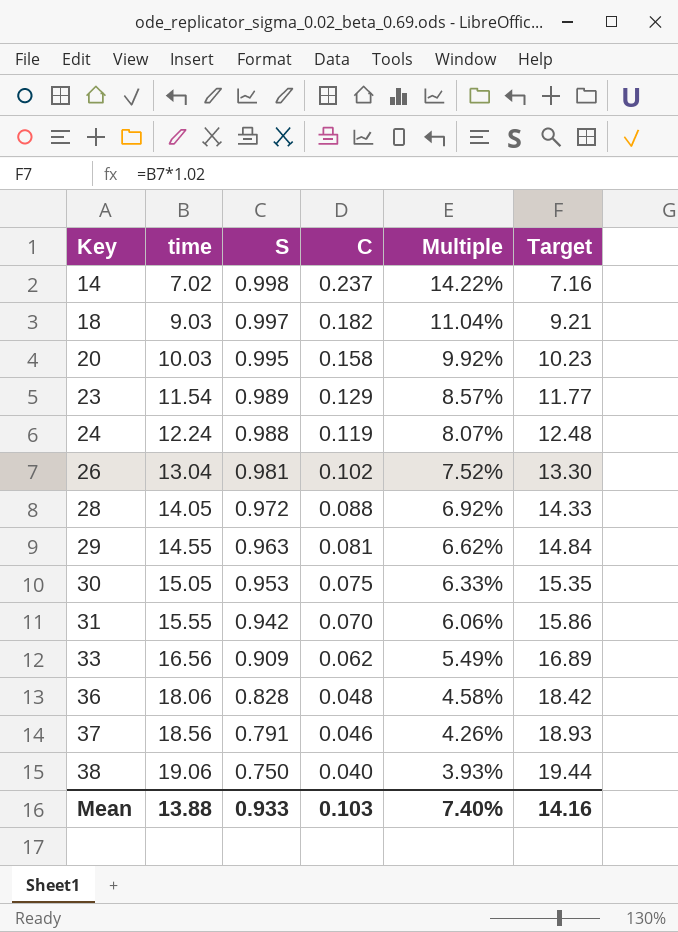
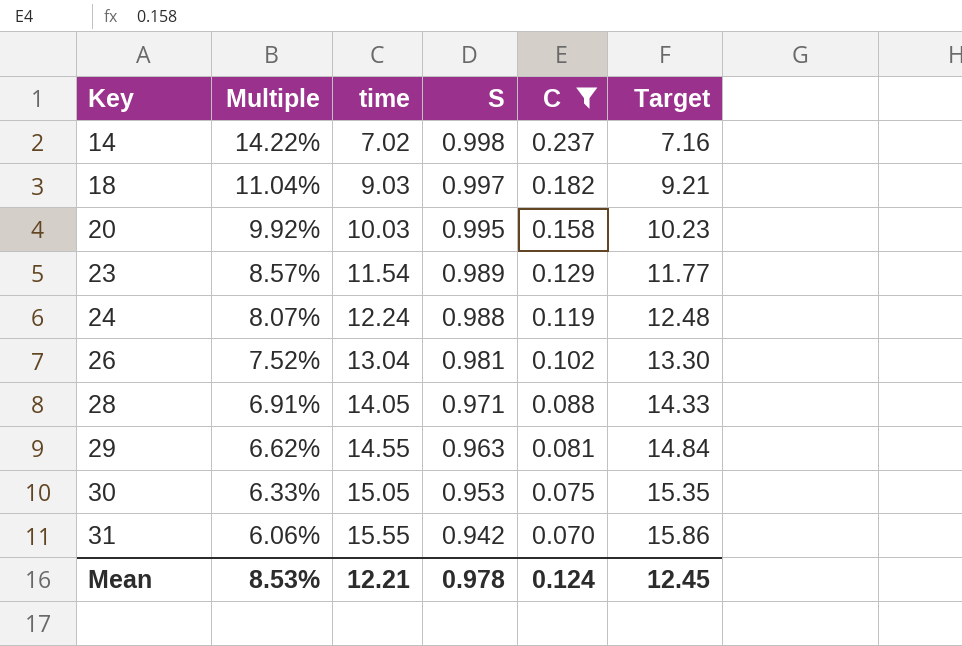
filter: none -> C >= 0.070
column Multiple | position: 5 -> 2
28 | Multiple: 6.92% -> 6.91%
28 | S: 0.972 -> 0.971
Mean | Multiple: 7.40% -> 8.53%
Mean | time: 13.88 -> 12.21
Mean | S: 0.933 -> 0.978
Mean | C: 0.103 -> 0.124
Mean | Target: 14.16 -> 12.45

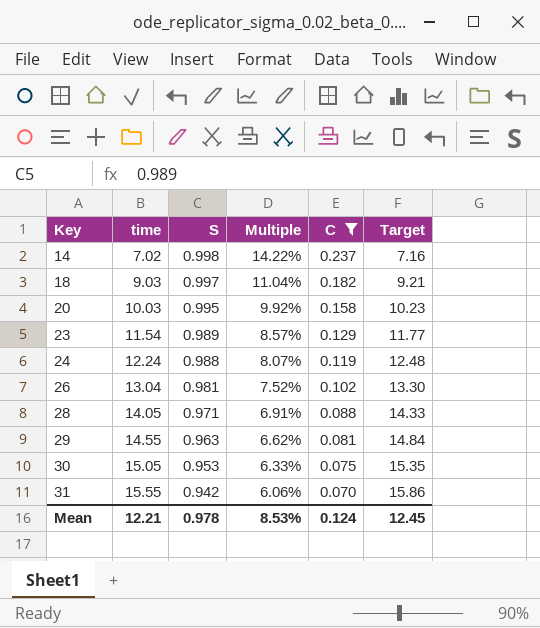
column Multiple | position: 2 -> 4

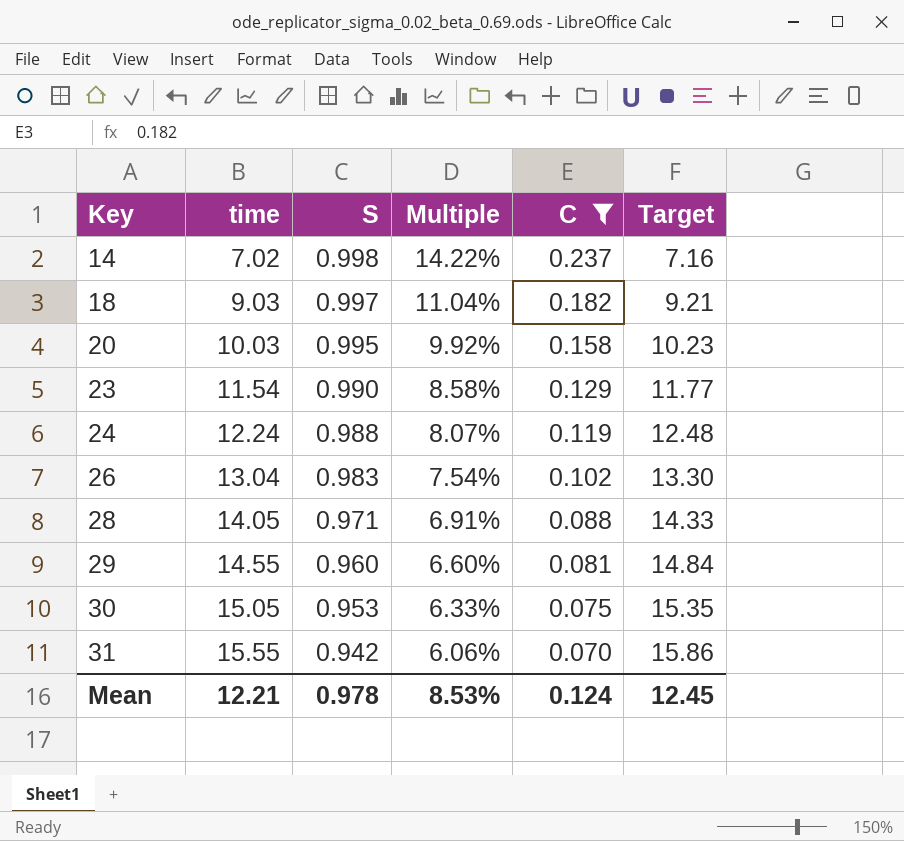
23 | S: 0.989 -> 0.990
23 | Multiple: 8.57% -> 8.58%
26 | S: 0.981 -> 0.983
26 | Multiple: 7.52% -> 7.54%
29 | S: 0.963 -> 0.960
29 | Multiple: 6.62% -> 6.60%

